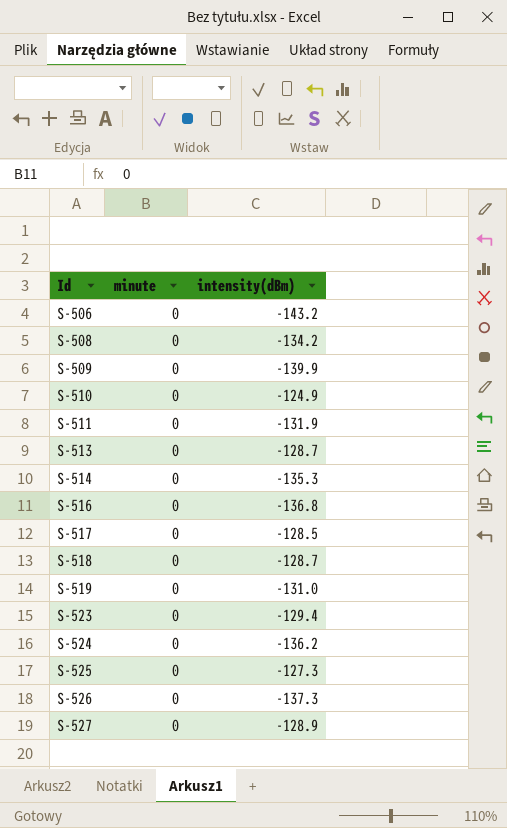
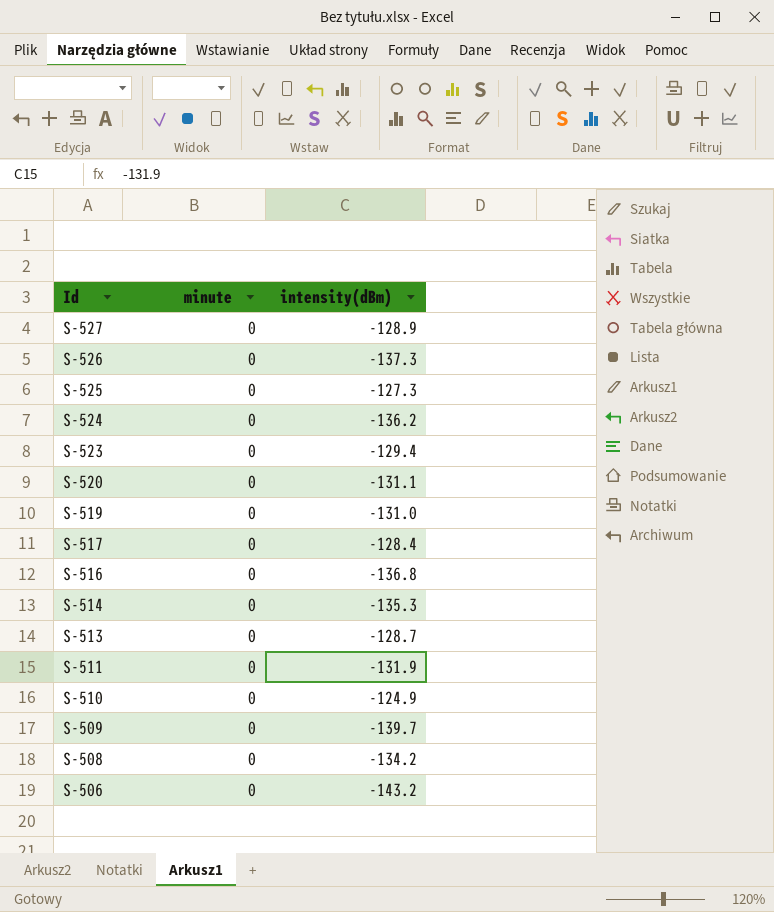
row order: Id ascending -> Id descending
row S-518: 0 | -128.7 -> none
row S-520: none -> 0 | -131.1
S-517 | intensity(dBm): -128.5 -> -128.4
S-509 | intensity(dBm): -139.9 -> -139.7

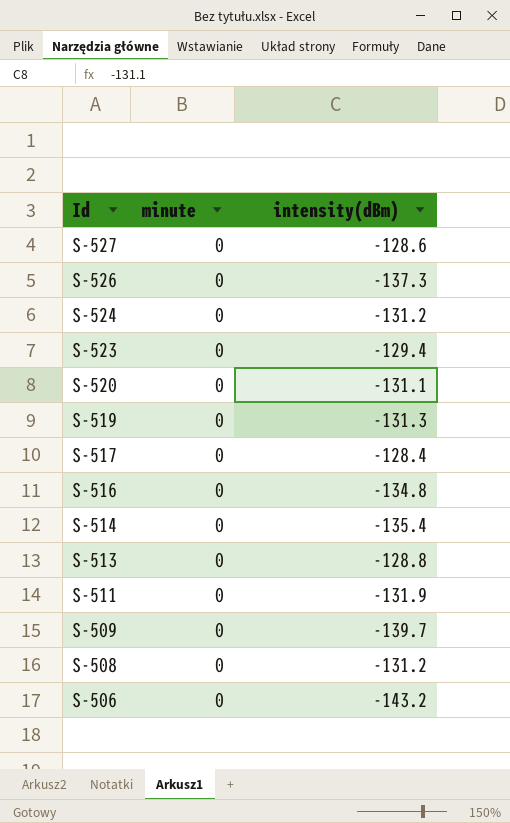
row S-525: 0 | -127.3 -> none
row S-510: 0 | -124.9 -> none
S-527 | intensity(dBm): -128.9 -> -128.6
S-524 | intensity(dBm): -136.2 -> -131.2
S-519 | intensity(dBm): -131.0 -> -131.3
S-516 | intensity(dBm): -136.8 -> -134.8
S-514 | intensity(dBm): -135.3 -> -135.4
S-513 | intensity(dBm): -128.7 -> -128.8
S-508 | intensity(dBm): -134.2 -> -131.2

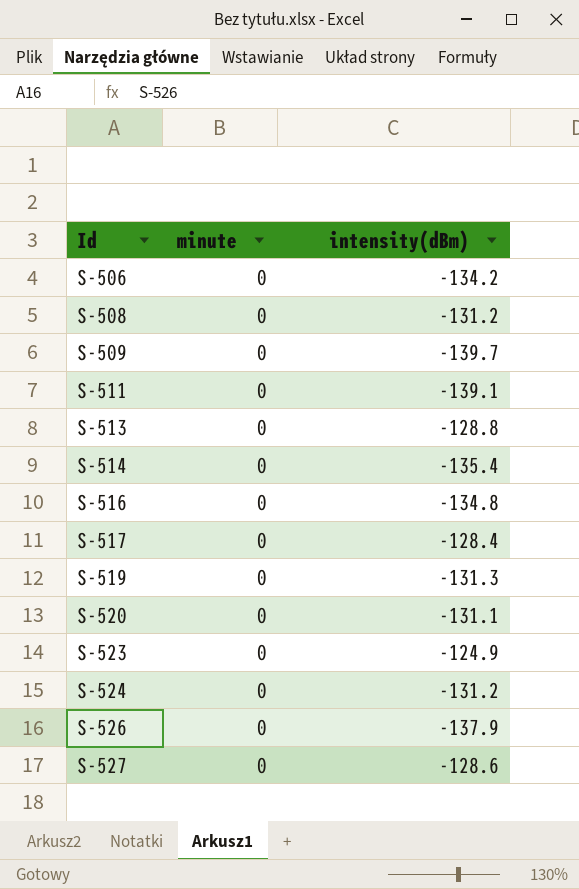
row order: Id descending -> Id ascending
S-506 | intensity(dBm): -143.2 -> -134.2
S-511 | intensity(dBm): -131.9 -> -139.1
S-523 | intensity(dBm): -129.4 -> -124.9
S-526 | intensity(dBm): -137.3 -> -137.9

